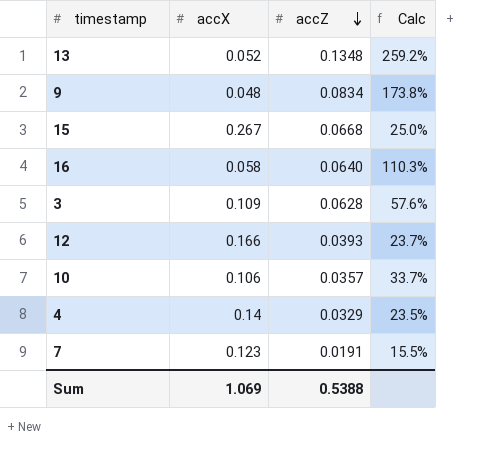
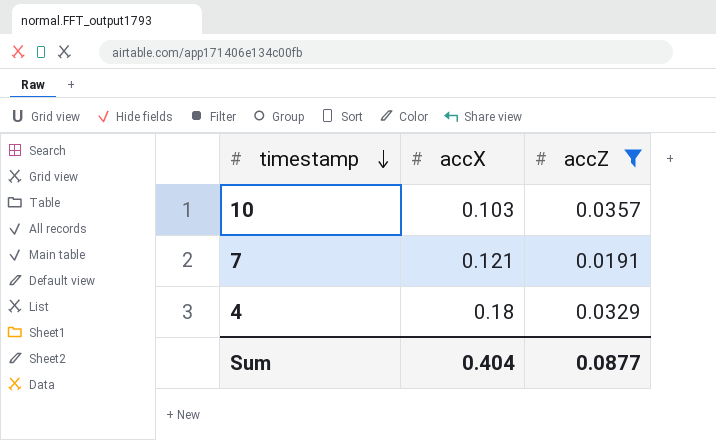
filter: none -> accZ <= 0.0357
row order: accZ descending -> timestamp descending
column Calc | formula: [accZ] / [accX] -> none
10 | accX: 0.106 -> 0.103
7 | accX: 0.123 -> 0.121
4 | accX: 0.14 -> 0.18
Sum | accX: 1.069 -> 0.404
Sum | accZ: 0.5388 -> 0.0877

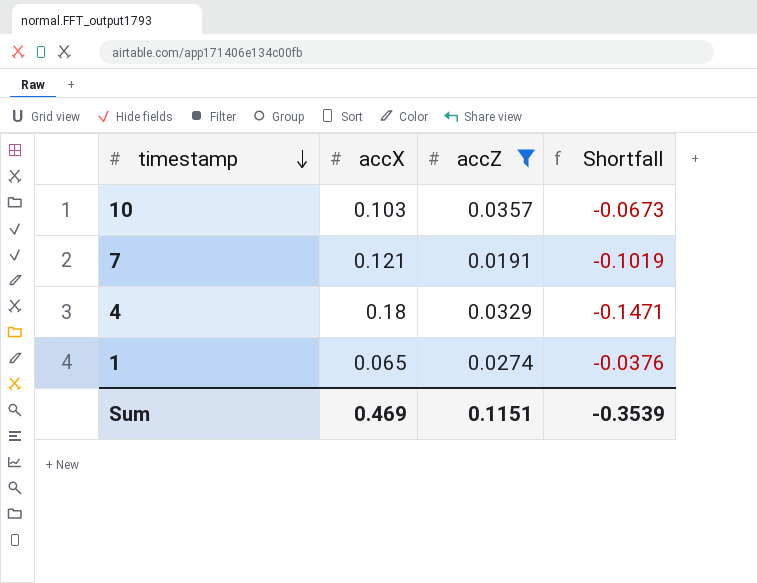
column Shortfall | formula: none -> [accZ] - [accX]
row 1: none -> 0.065 | 0.0274 | -0.0376
Sum | accX: 0.404 -> 0.469
Sum | accZ: 0.0877 -> 0.1151

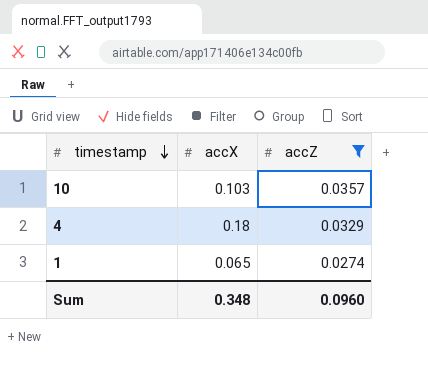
column Shortfall | formula: [accZ] - [accX] -> none
row 7: 0.121 | 0.0191 | -0.1019 -> none
Sum | accX: 0.469 -> 0.348
Sum | accZ: 0.1151 -> 0.0960

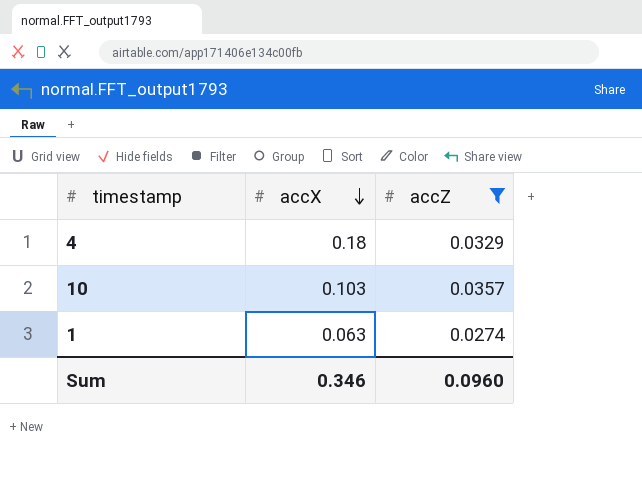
row order: timestamp descending -> accX descending
1 | accX: 0.065 -> 0.063
Sum | accX: 0.348 -> 0.346

